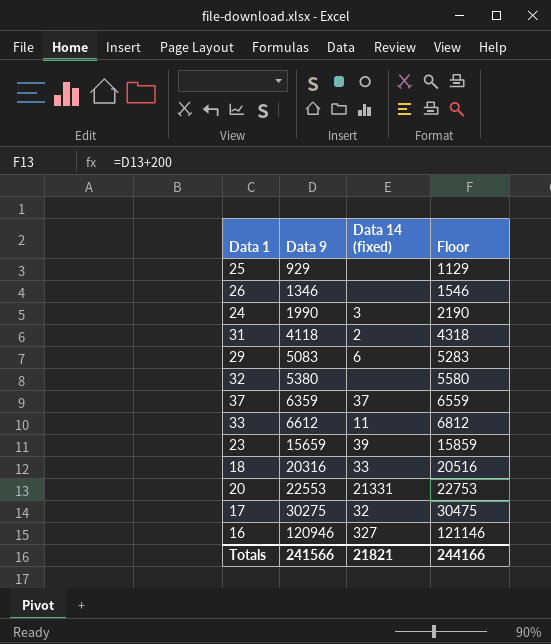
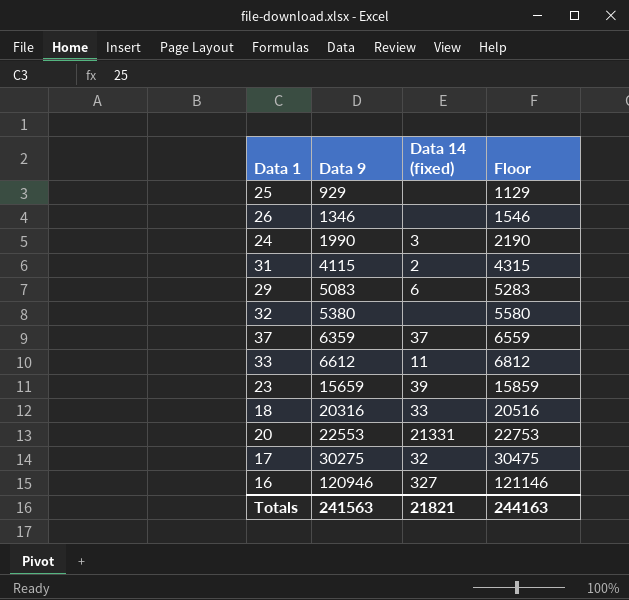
31 | Data 9: 4118 -> 4115
31 | Floor: 4318 -> 4315
Totals | Data 9: 241566 -> 241563
Totals | Floor: 244166 -> 244163

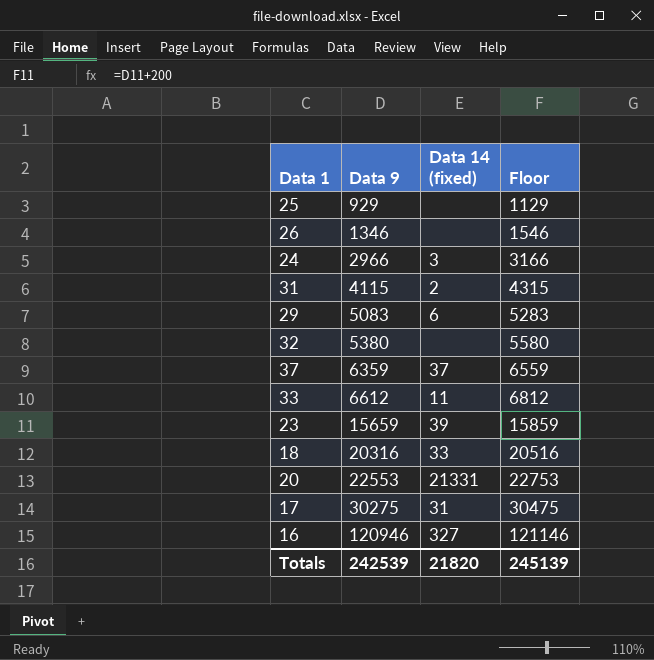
24 | Data 9: 1990 -> 2966
24 | Floor: 2190 -> 3166
17 | Data 14 (fixed): 32 -> 31
Totals | Data 9: 241563 -> 242539
Totals | Data 14 (fixed): 21821 -> 21820
Totals | Floor: 244163 -> 245139

